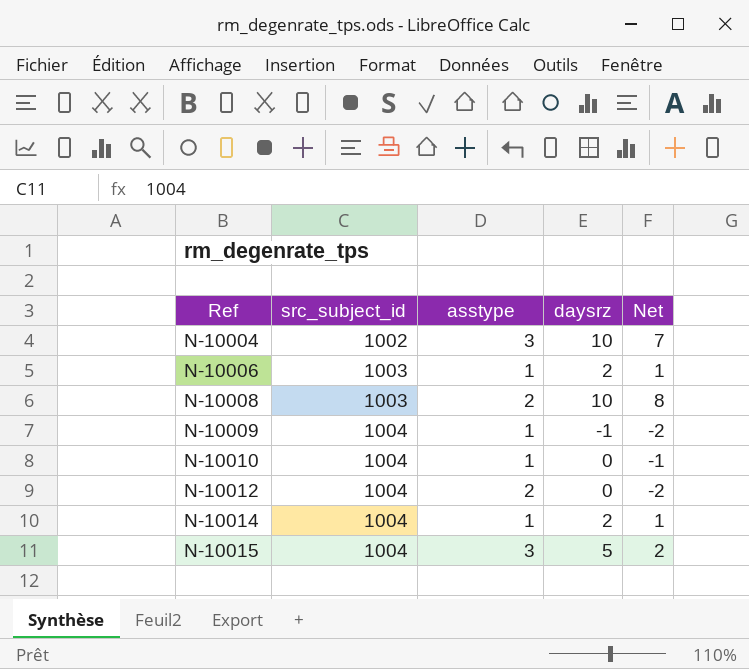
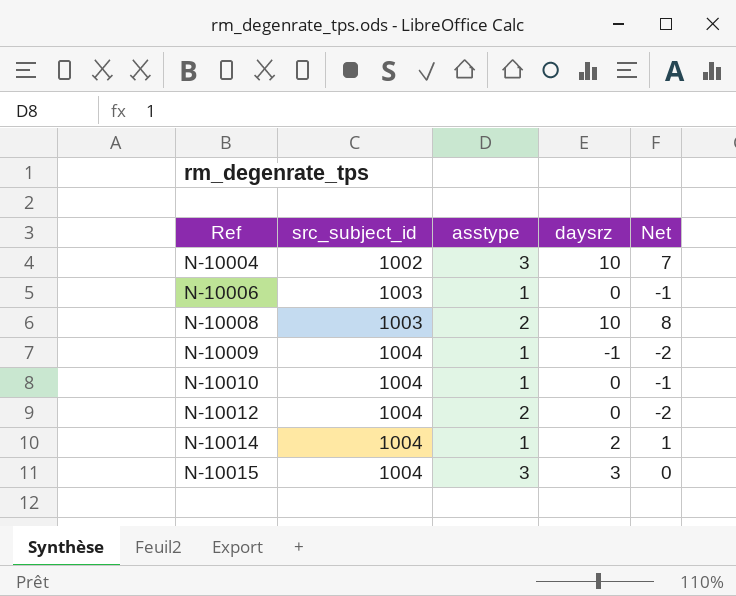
N-10006 | daysrz: 2 -> 0
N-10006 | Net: 1 -> -1
N-10015 | daysrz: 5 -> 3
N-10015 | Net: 2 -> 0

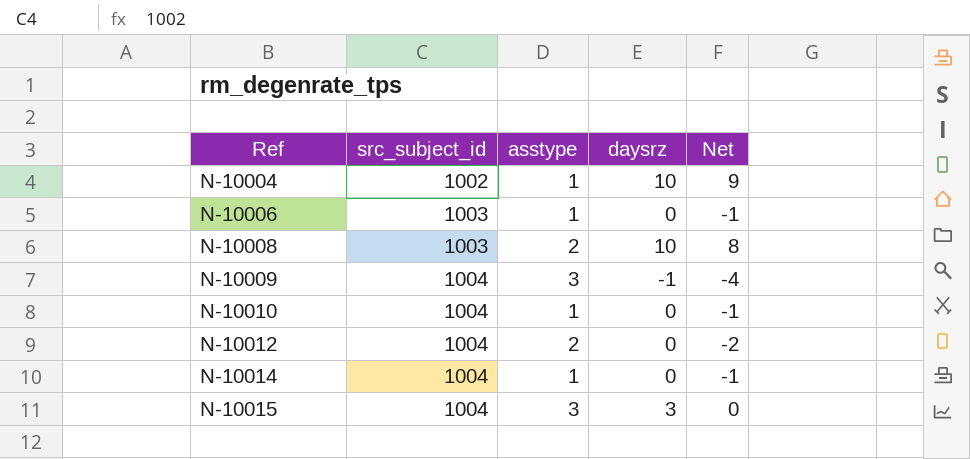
N-10004 | asstype: 3 -> 1
N-10004 | Net: 7 -> 9
N-10009 | asstype: 1 -> 3
N-10009 | Net: -2 -> -4
N-10014 | daysrz: 2 -> 0
N-10014 | Net: 1 -> -1

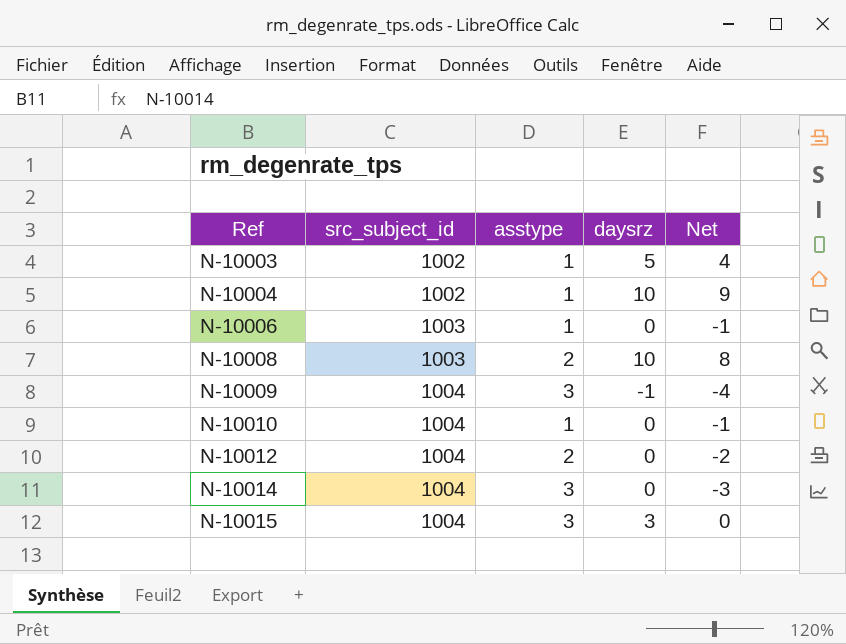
row N-10003: none -> 1002 | 1 | 5 | 4
N-10014 | asstype: 1 -> 3
N-10014 | Net: -1 -> -3

